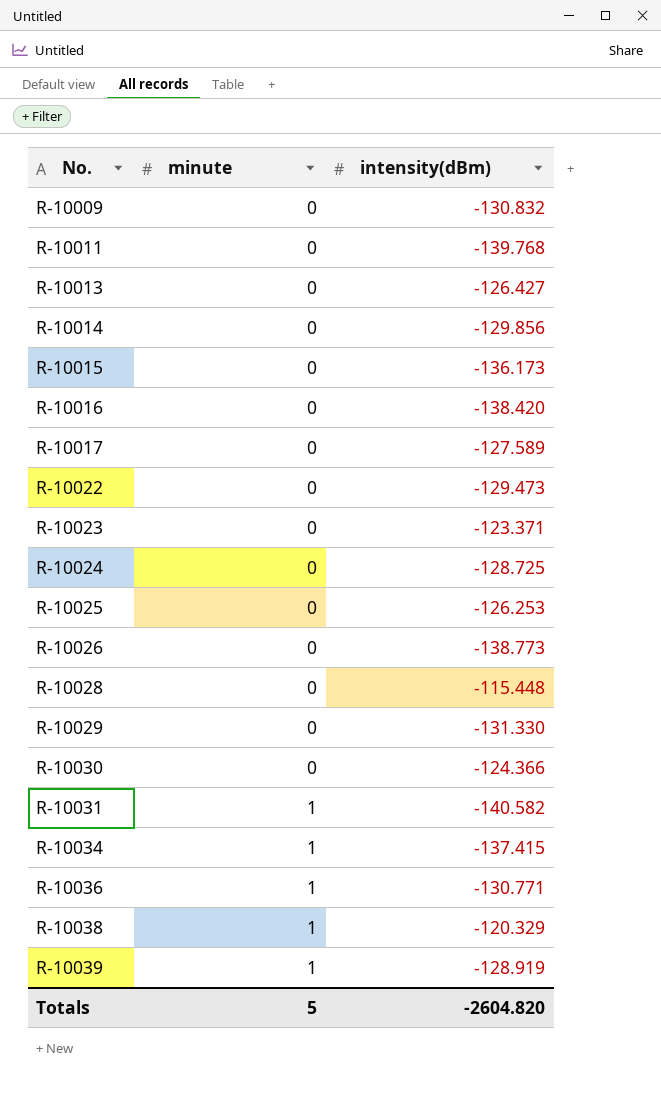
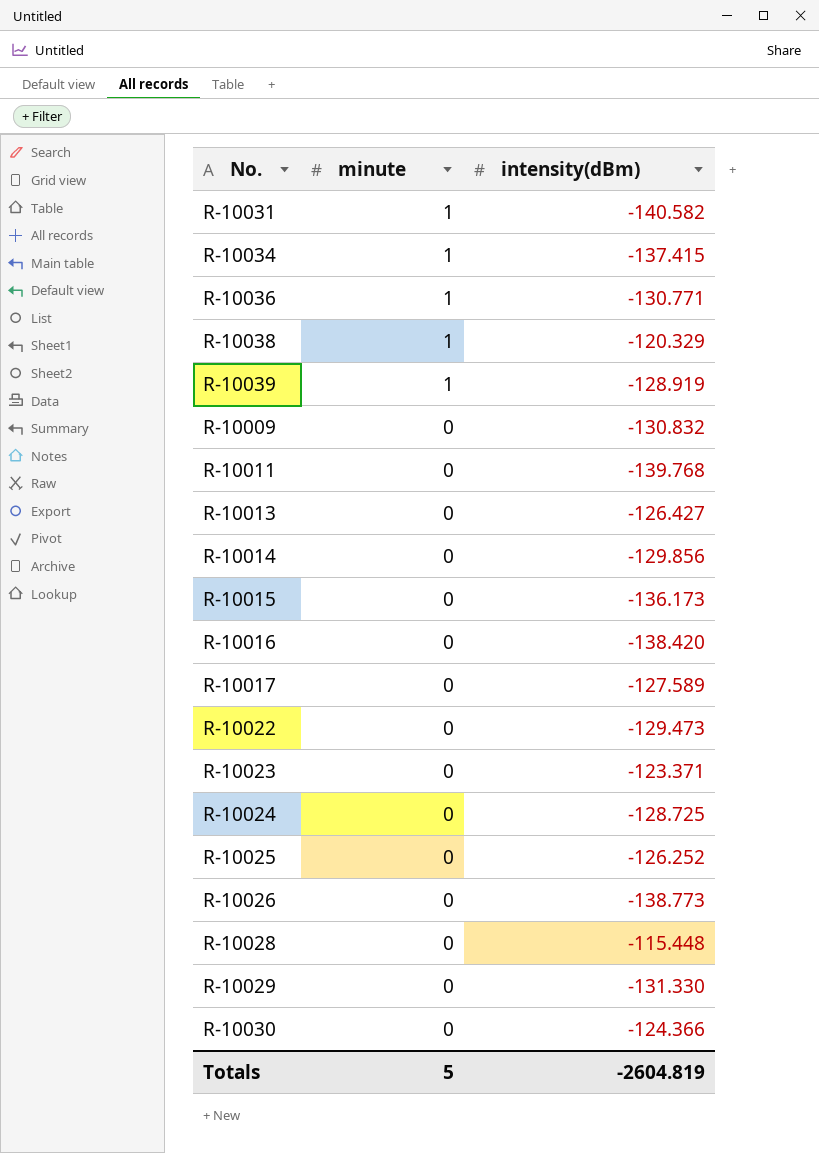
row order: No. ascending -> minute descending
R-10025 | intensity(dBm): -126.253 -> -126.252
Totals | intensity(dBm): -2604.820 -> -2604.819

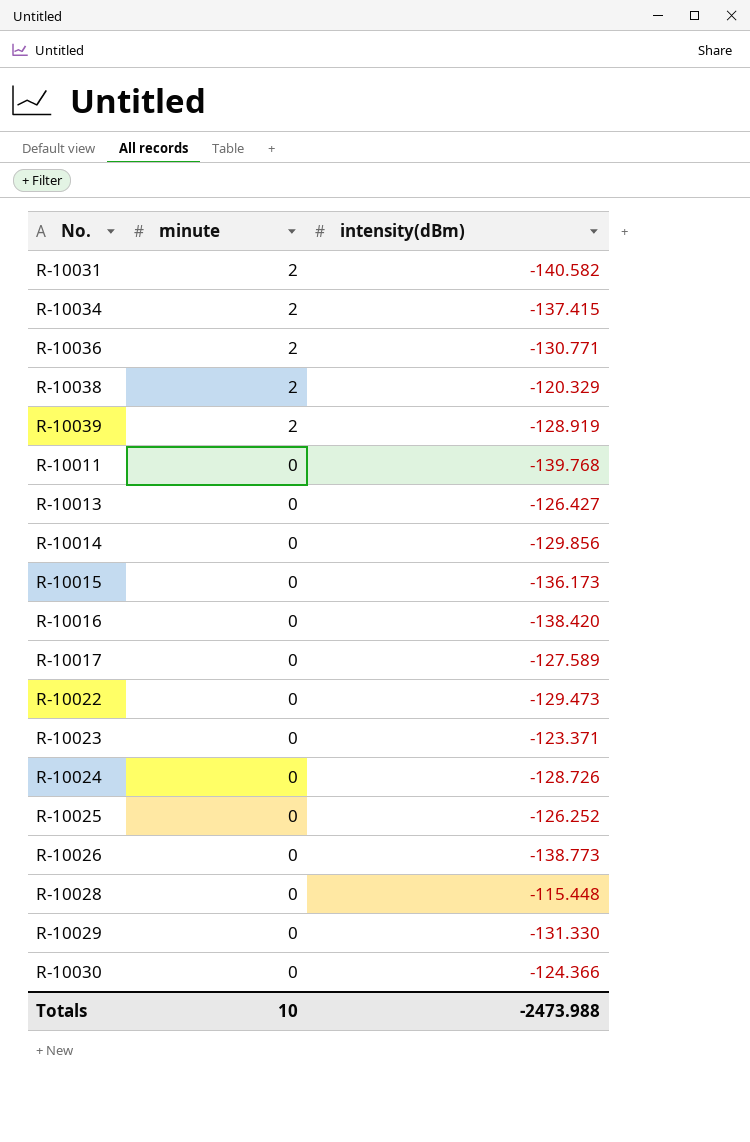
row R-10009: 0 | -130.832 -> none
R-10031 | minute: 1 -> 2
R-10034 | minute: 1 -> 2
R-10036 | minute: 1 -> 2
R-10038 | minute: 1 -> 2
R-10039 | minute: 1 -> 2
R-10024 | intensity(dBm): -128.725 -> -128.726
Totals | minute: 5 -> 10
Totals | intensity(dBm): -2604.819 -> -2473.988

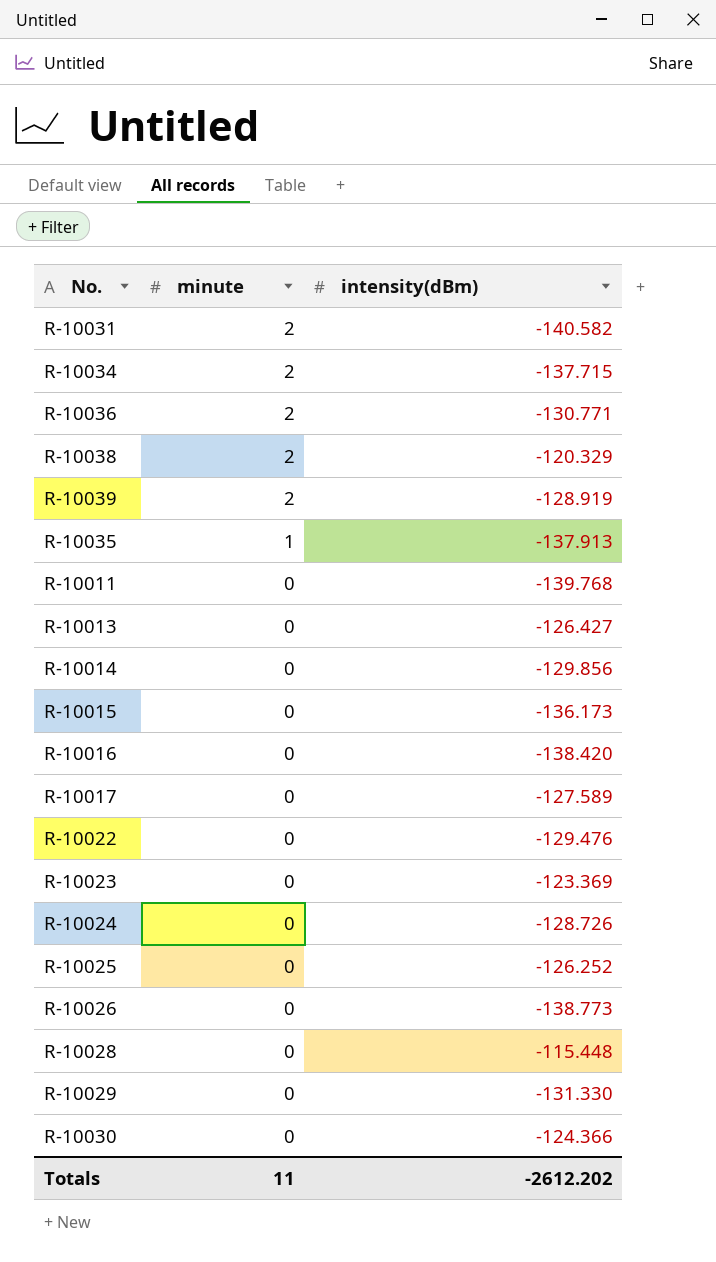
R-10034 | intensity(dBm): -137.415 -> -137.715
row R-10035: none -> 1 | -137.913
R-10022 | intensity(dBm): -129.473 -> -129.476
R-10023 | intensity(dBm): -123.371 -> -123.369
Totals | minute: 10 -> 11
Totals | intensity(dBm): -2473.988 -> -2612.202

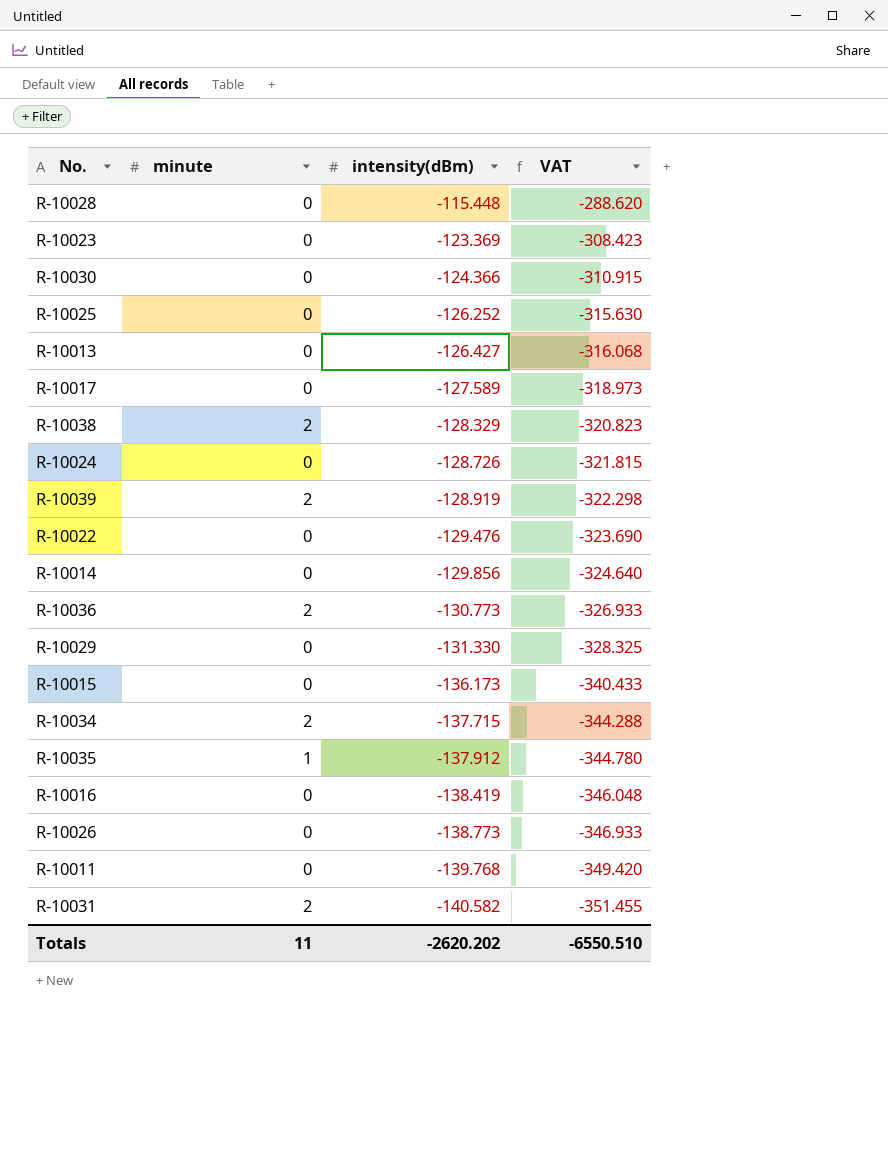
row order: minute descending -> intensity(dBm) descending
column VAT | formula: none -> [intensity(dBm)] * 2.5
R-10038 | intensity(dBm): -120.329 -> -128.329
R-10036 | intensity(dBm): -130.771 -> -130.773
R-10035 | intensity(dBm): -137.913 -> -137.912
R-10016 | intensity(dBm): -138.420 -> -138.419
Totals | intensity(dBm): -2612.202 -> -2620.202

